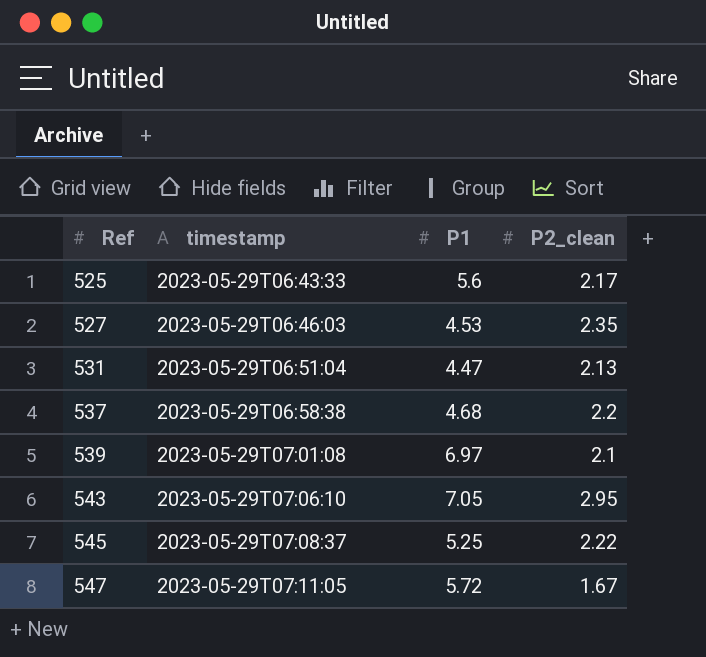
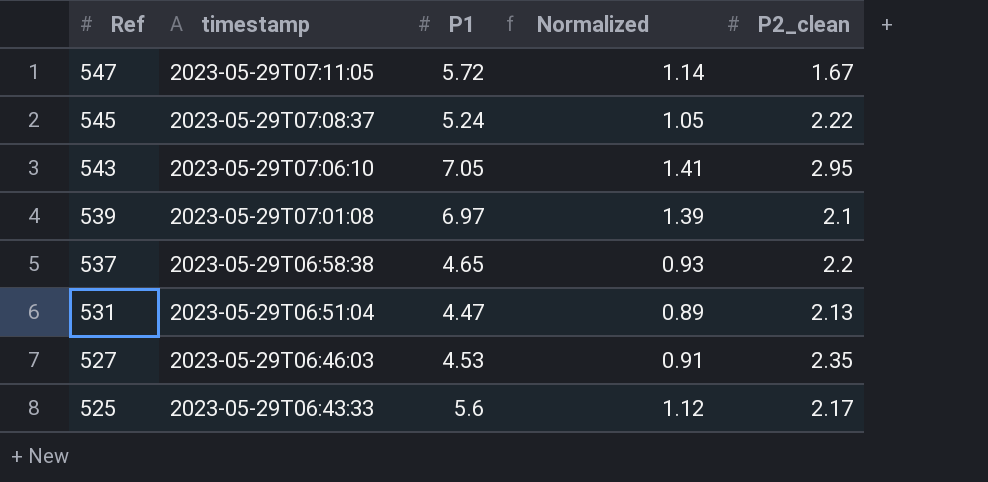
row order: Ref ascending -> Ref descending
column Normalized | formula: none -> [P1] * 0.2
545 | P1: 5.25 -> 5.24
537 | P1: 4.68 -> 4.65

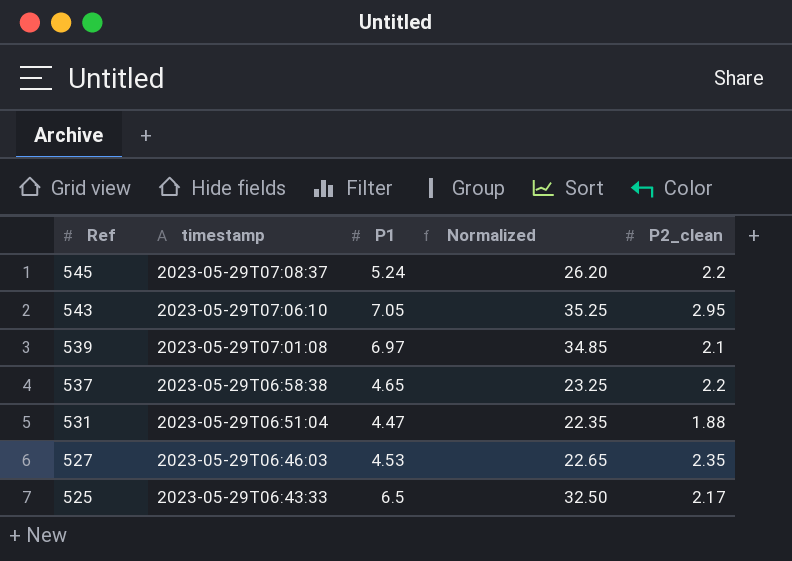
column Normalized | formula: [P1] * 0.2 -> [P1] * 5
row 547: 2023-05-29T07:11:05 | 5.72 | 1.14 | 1.67 -> none
545 | P2_clean: 2.22 -> 2.2
531 | P2_clean: 2.13 -> 1.88
525 | P1: 5.6 -> 6.5

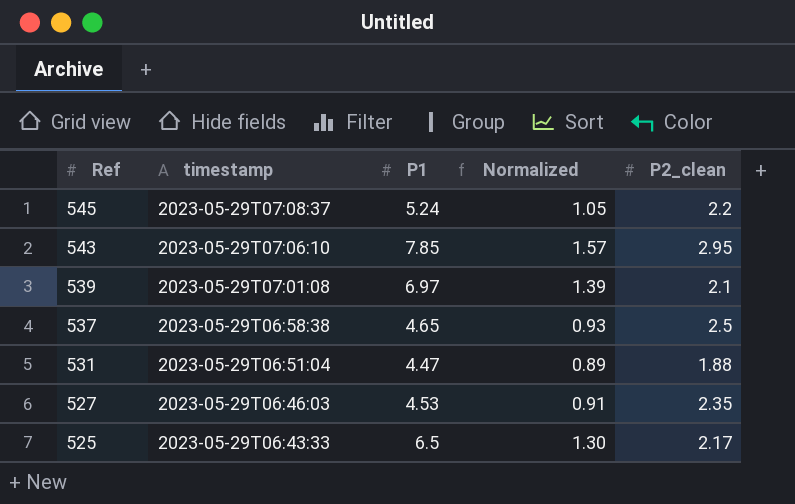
column Normalized | formula: [P1] * 5 -> [P1] * 0.2
543 | P1: 7.05 -> 7.85
537 | P2_clean: 2.2 -> 2.5

